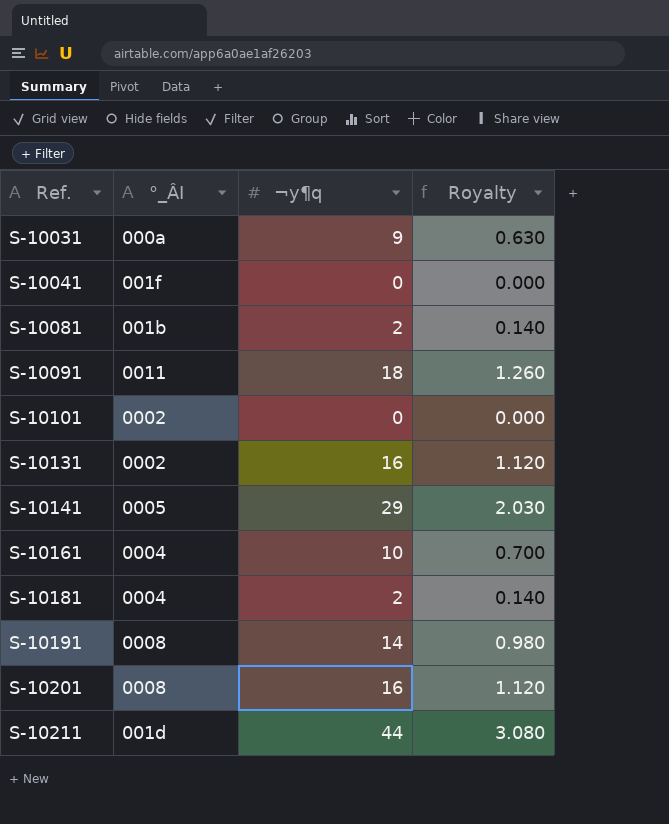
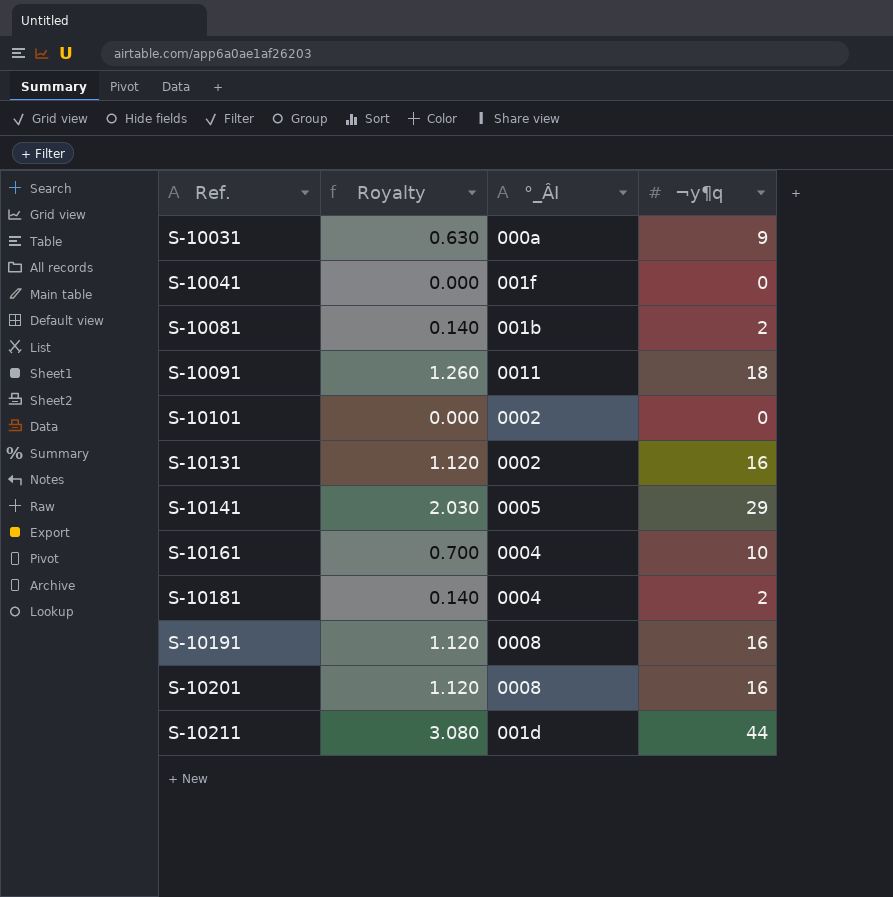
column Royalty | position: 4 -> 2
S-10191 | Royalty: 0.980 -> 1.120
S-10191 | ¬y¶q: 14 -> 16

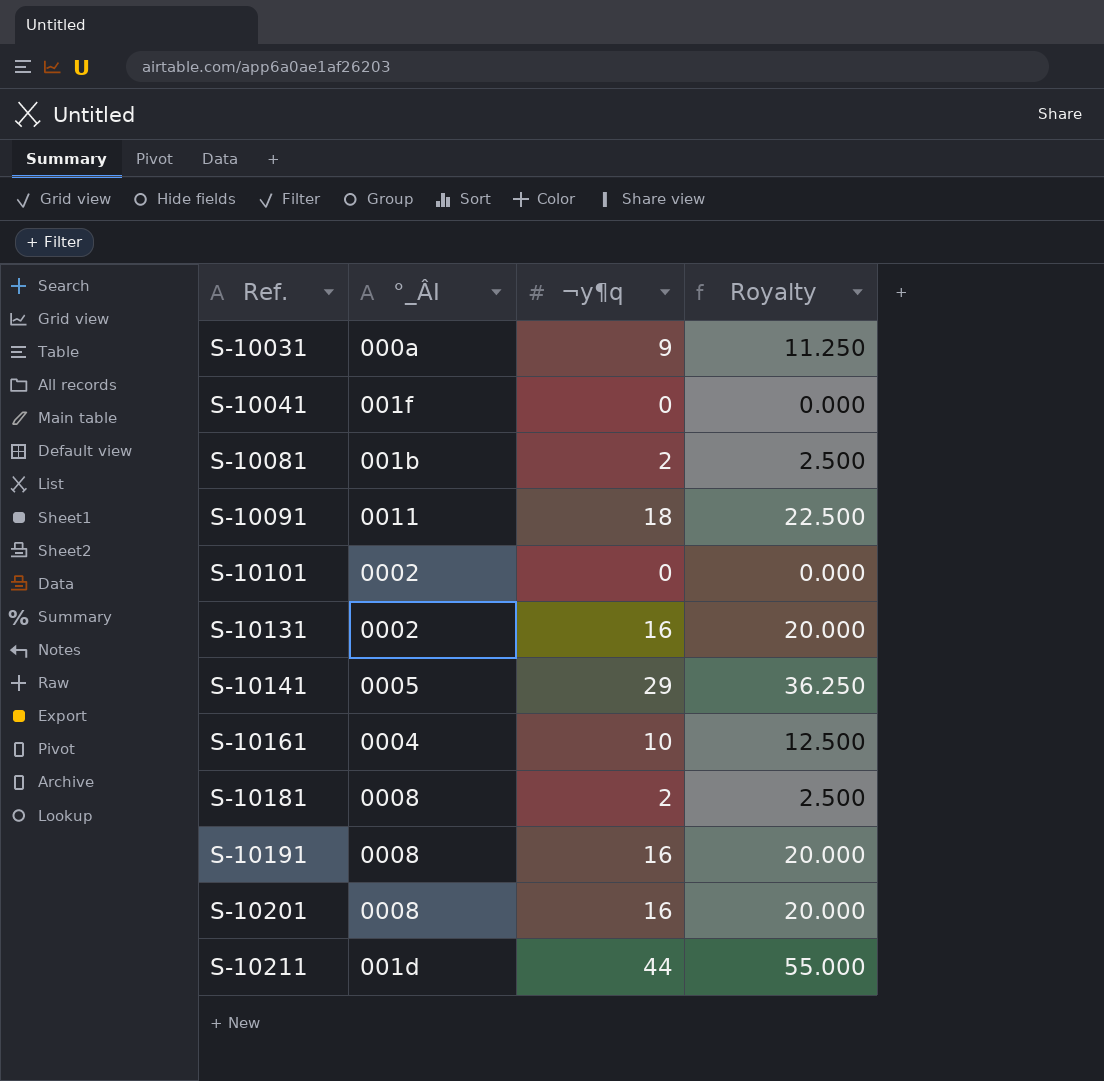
column Royalty | formula: [¬y¶q] * 0.07 -> [¬y¶q] * 1.25
column Royalty | position: 2 -> 4
S-10181 | °_ÂI: 0004 -> 0008

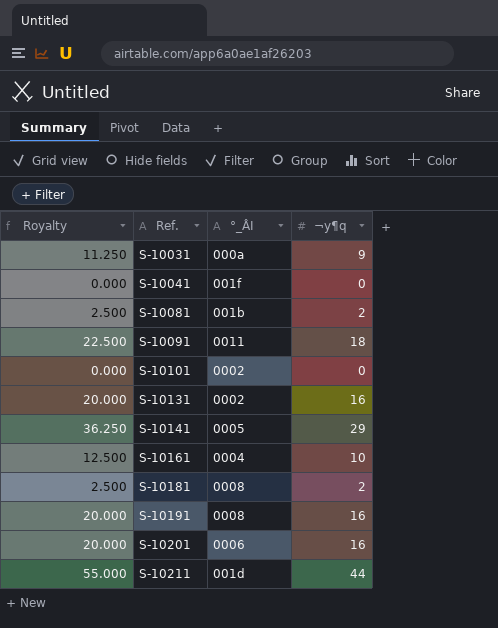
column Royalty | position: 4 -> 1
S-10201 | °_ÂI: 0008 -> 0006

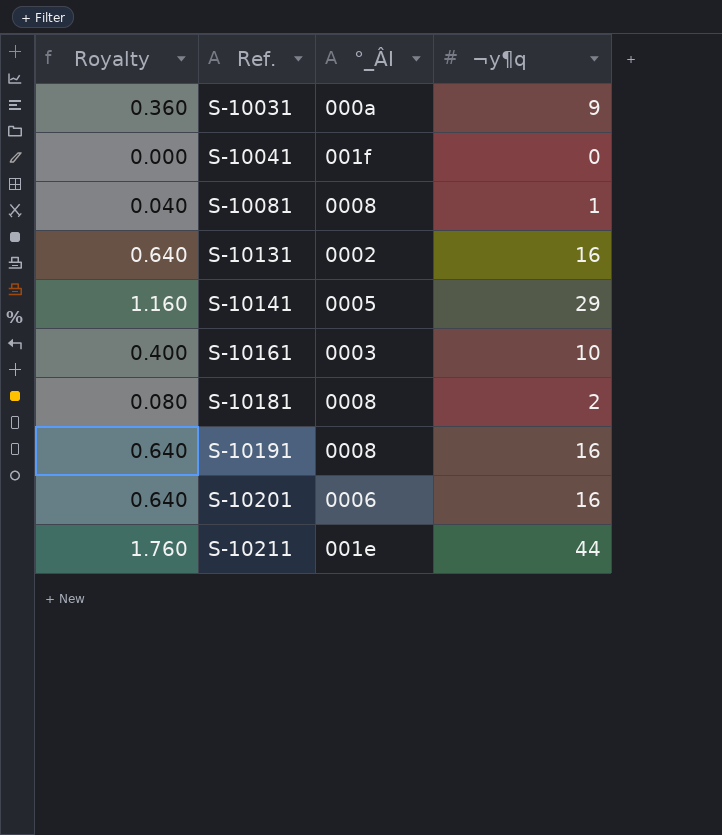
column Royalty | formula: [¬y¶q] * 1.25 -> [¬y¶q] * 0.04
row S-10091: 22.500 | 0011 | 18 -> none
row S-10101: 0.000 | 0002 | 0 -> none
S-10081 | °_ÂI: 001b -> 0008
S-10081 | ¬y¶q: 2 -> 1
S-10161 | °_ÂI: 0004 -> 0003
S-10211 | °_ÂI: 001d -> 001e

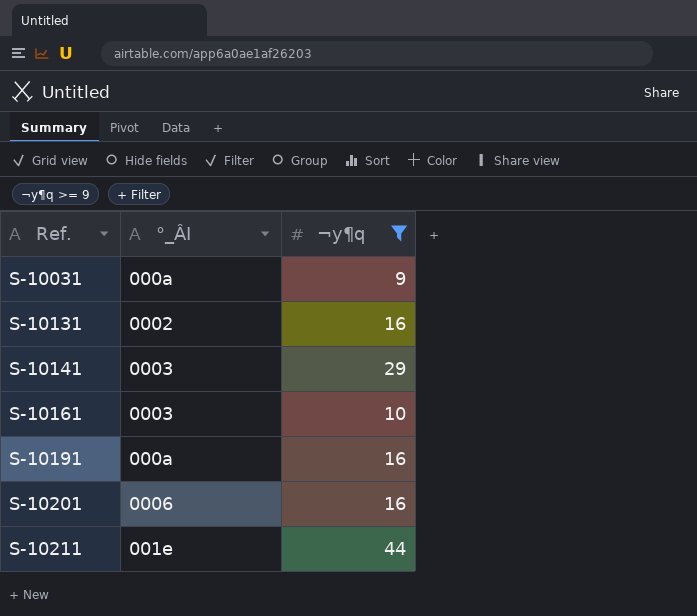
filter: none -> ¬y¶q >= 9
column Royalty | formula: [¬y¶q] * 0.04 -> none
S-10141 | °_ÂI: 0005 -> 0003
S-10191 | °_ÂI: 0008 -> 000a

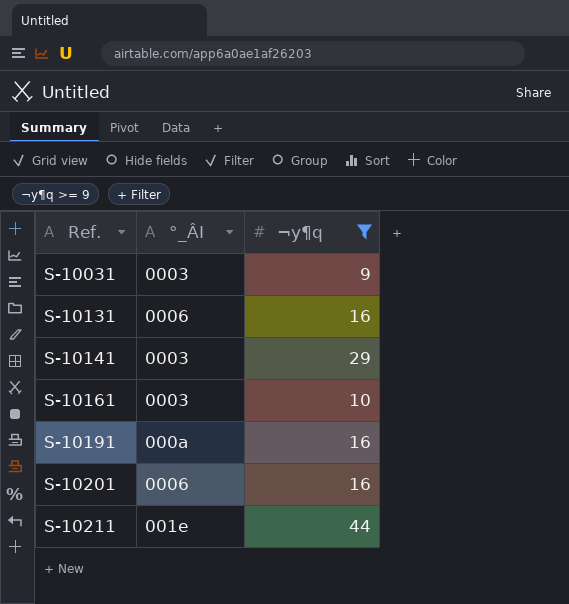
S-10031 | °_ÂI: 000a -> 0003
S-10131 | °_ÂI: 0002 -> 0006

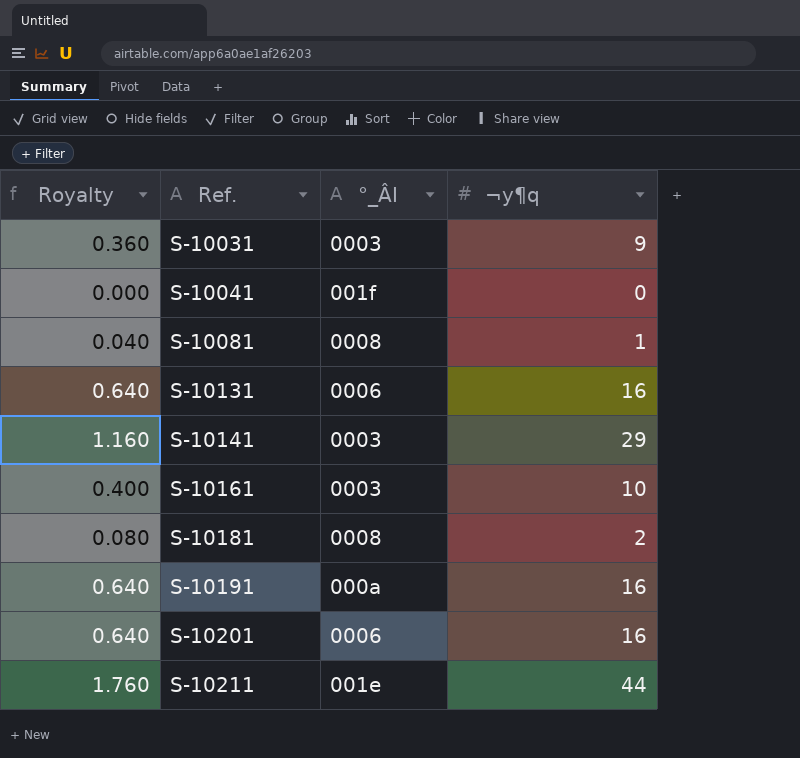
filter: ¬y¶q >= 9 -> none
column Royalty | formula: none -> [¬y¶q] * 0.04

